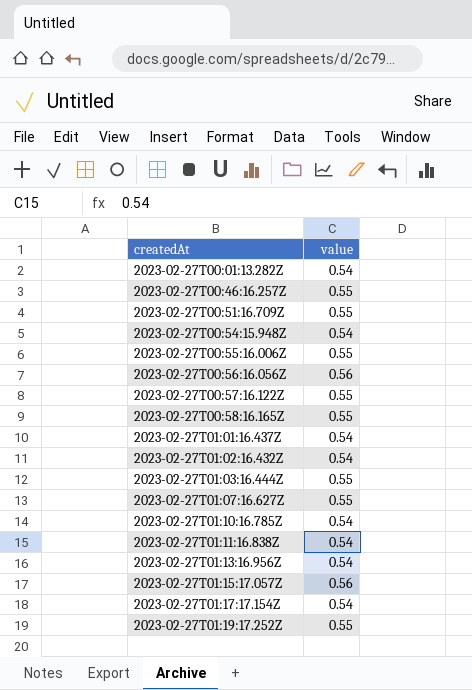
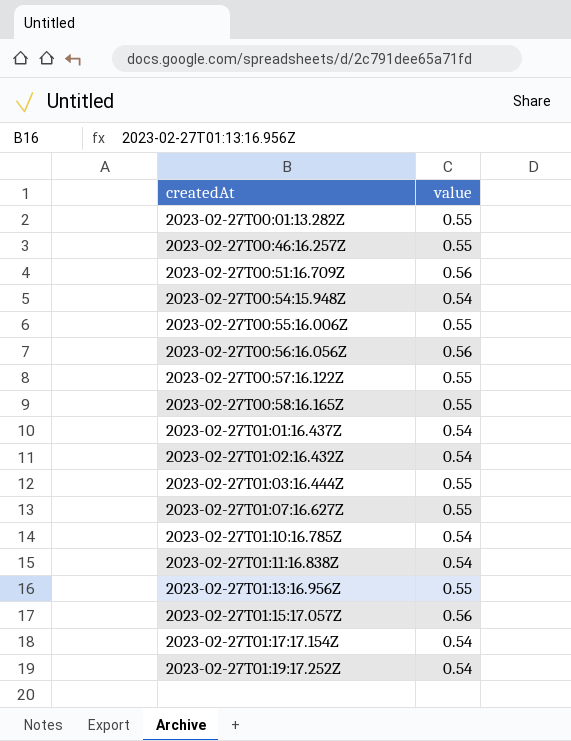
2023-02-27T00:01:13.282Z | value: 0.54 -> 0.55
2023-02-27T00:51:16.709Z | value: 0.55 -> 0.56
2023-02-27T01:13:16.956Z | value: 0.54 -> 0.55
2023-02-27T01:19:17.252Z | value: 0.55 -> 0.54

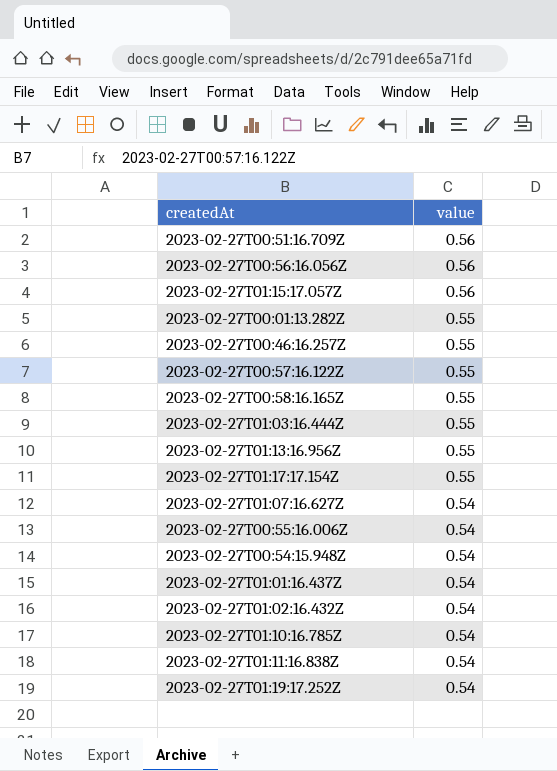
row order: createdAt ascending -> value descending
2023-02-27T01:17:17.154Z | value: 0.54 -> 0.55
2023-02-27T01:07:16.627Z | value: 0.55 -> 0.54
2023-02-27T00:55:16.006Z | value: 0.55 -> 0.54

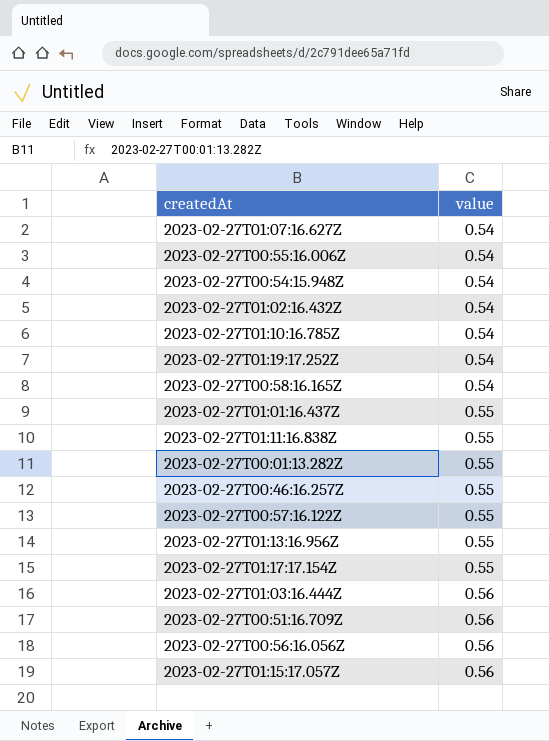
row order: value descending -> value ascending
2023-02-27T00:58:16.165Z | value: 0.55 -> 0.54
2023-02-27T01:01:16.437Z | value: 0.54 -> 0.55
2023-02-27T01:11:16.838Z | value: 0.54 -> 0.55
2023-02-27T01:03:16.444Z | value: 0.55 -> 0.56

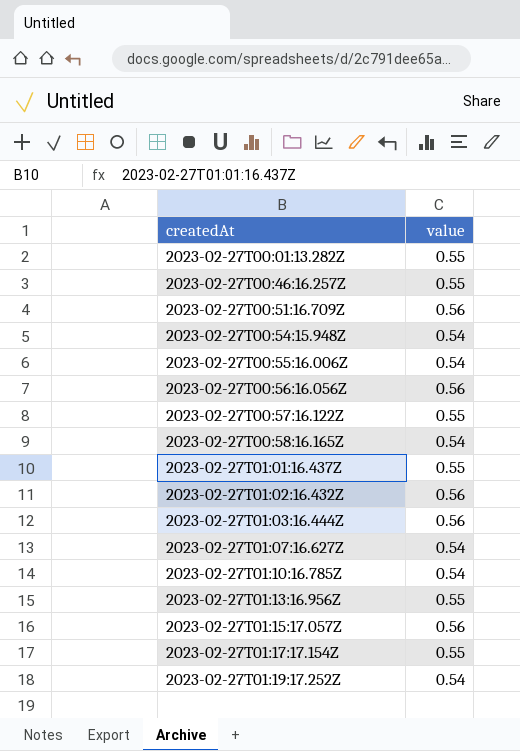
row order: value ascending -> createdAt ascending
row 2023-02-27T01:11:16.838Z: 0.55 -> none
2023-02-27T01:02:16.432Z | value: 0.54 -> 0.56

